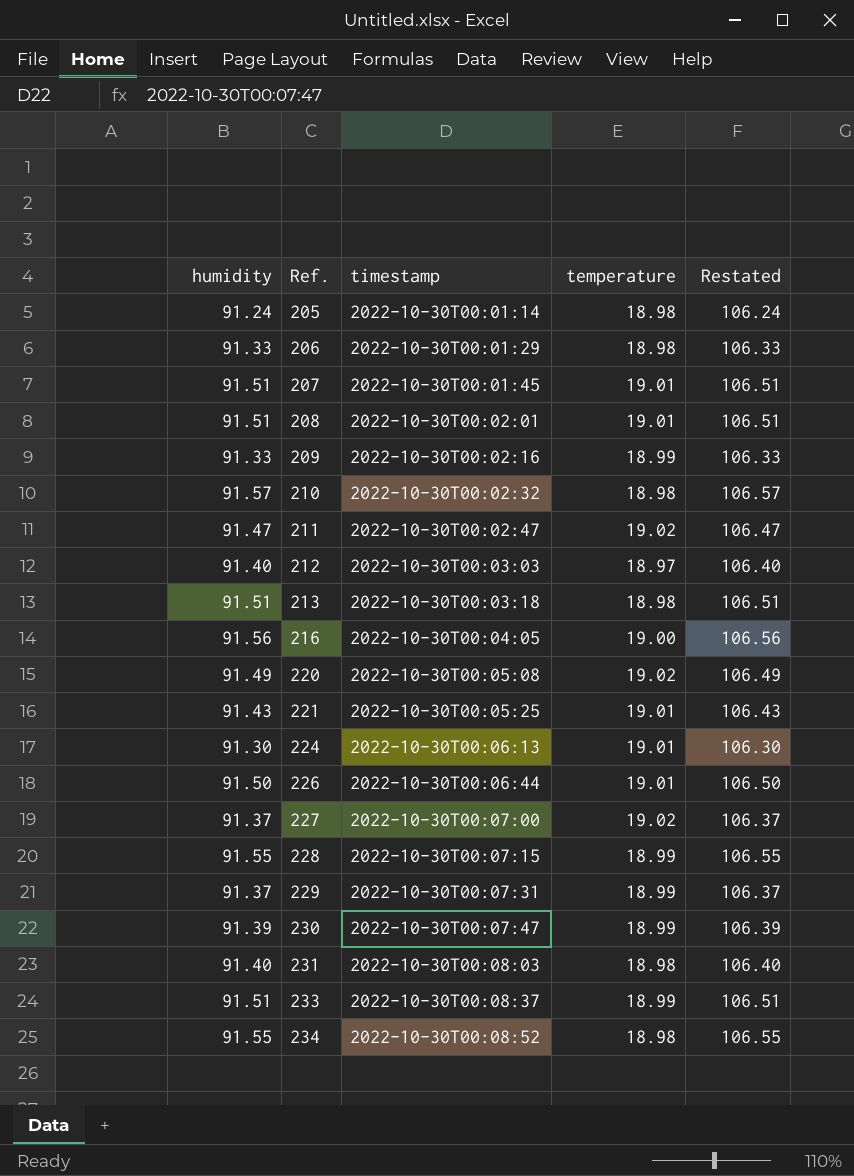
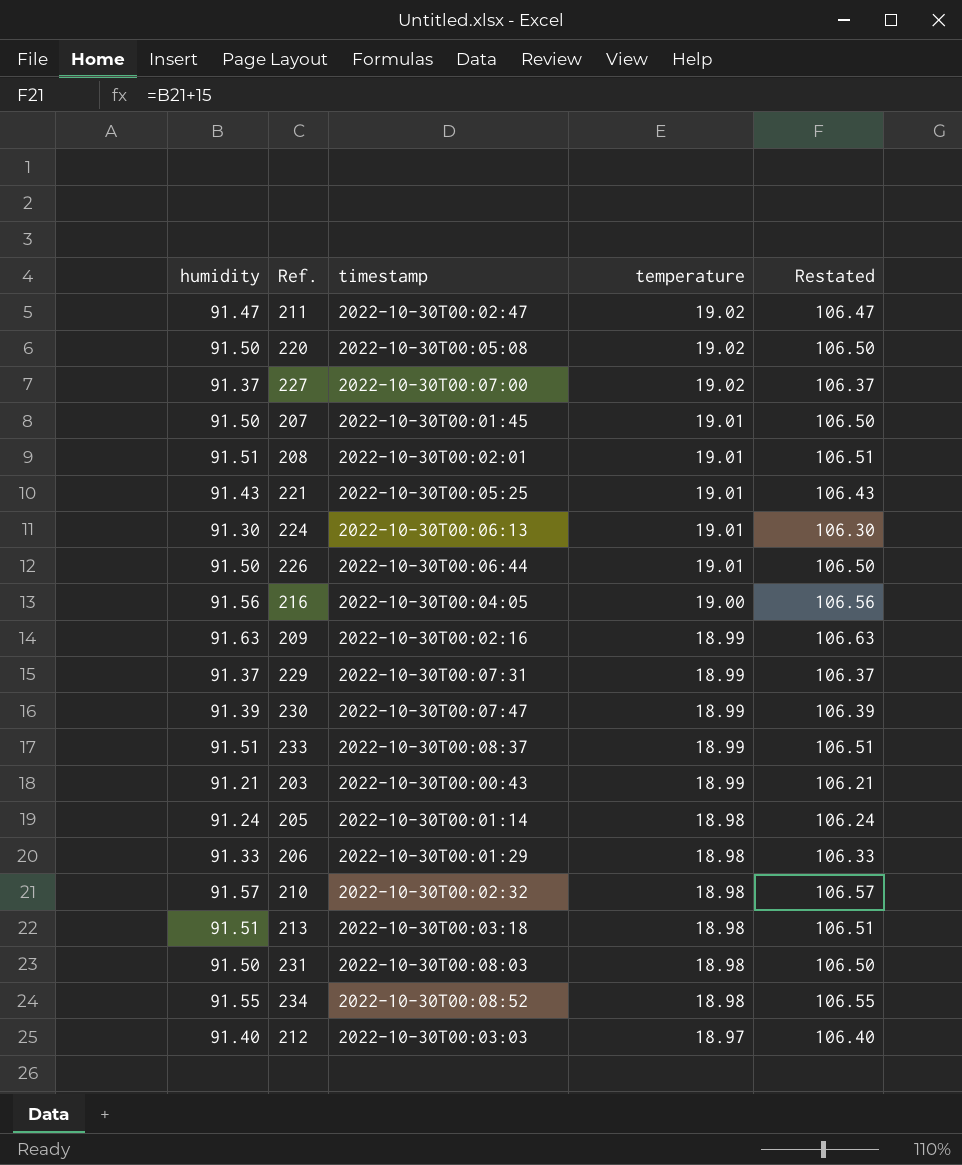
row order: Ref. ascending -> temperature descending
row 228: 91.55 | 2022-10-30T00:07:15 | 18.99 | 106.55 -> none
220 | humidity: 91.49 -> 91.50
220 | Restated: 106.49 -> 106.50
207 | humidity: 91.51 -> 91.50
207 | Restated: 106.51 -> 106.50
209 | humidity: 91.33 -> 91.63
209 | Restated: 106.33 -> 106.63
row 203: none -> 91.21 | 2022-10-30T00:00:43 | 18.99 | 106.21
231 | humidity: 91.40 -> 91.50
231 | Restated: 106.40 -> 106.50

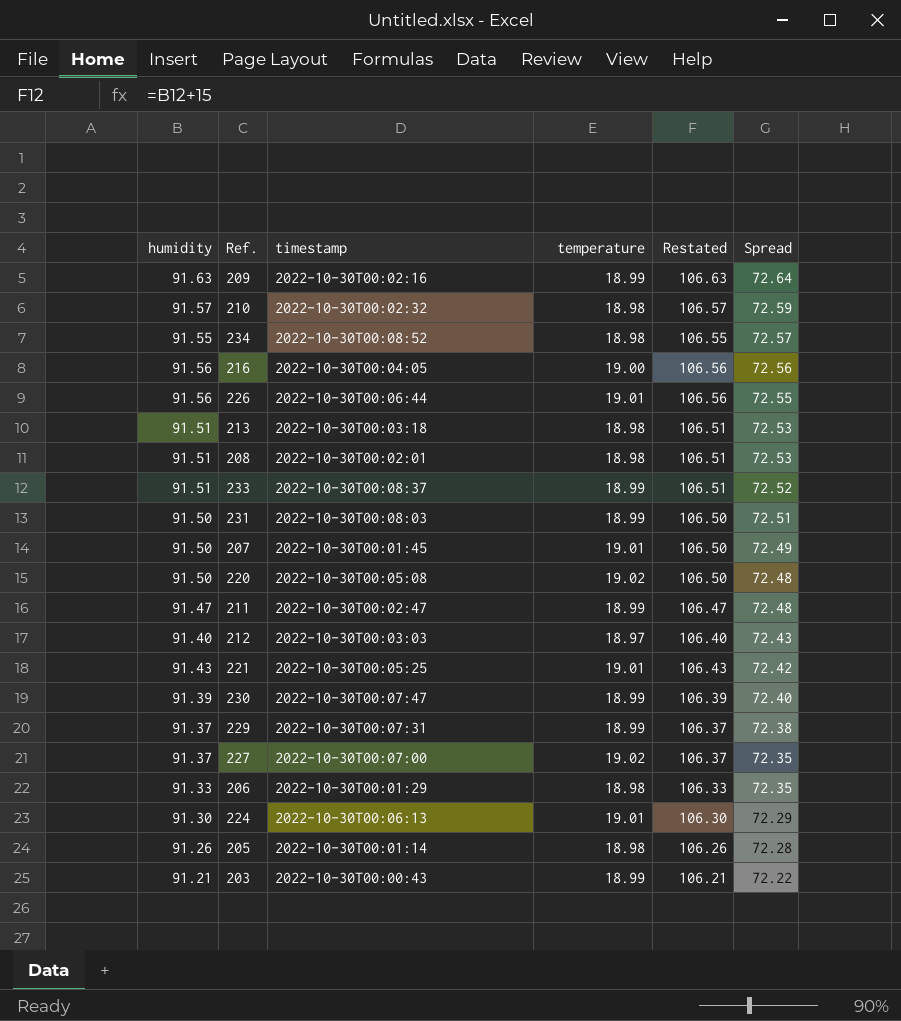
row order: temperature descending -> Spread descending
column Spread | formula: none -> [humidity] - [temperature]
226 | humidity: 91.50 -> 91.56
226 | Restated: 106.50 -> 106.56
208 | temperature: 19.01 -> 18.98
231 | temperature: 18.98 -> 18.99
211 | temperature: 19.02 -> 18.99
205 | humidity: 91.24 -> 91.26
205 | Restated: 106.24 -> 106.26

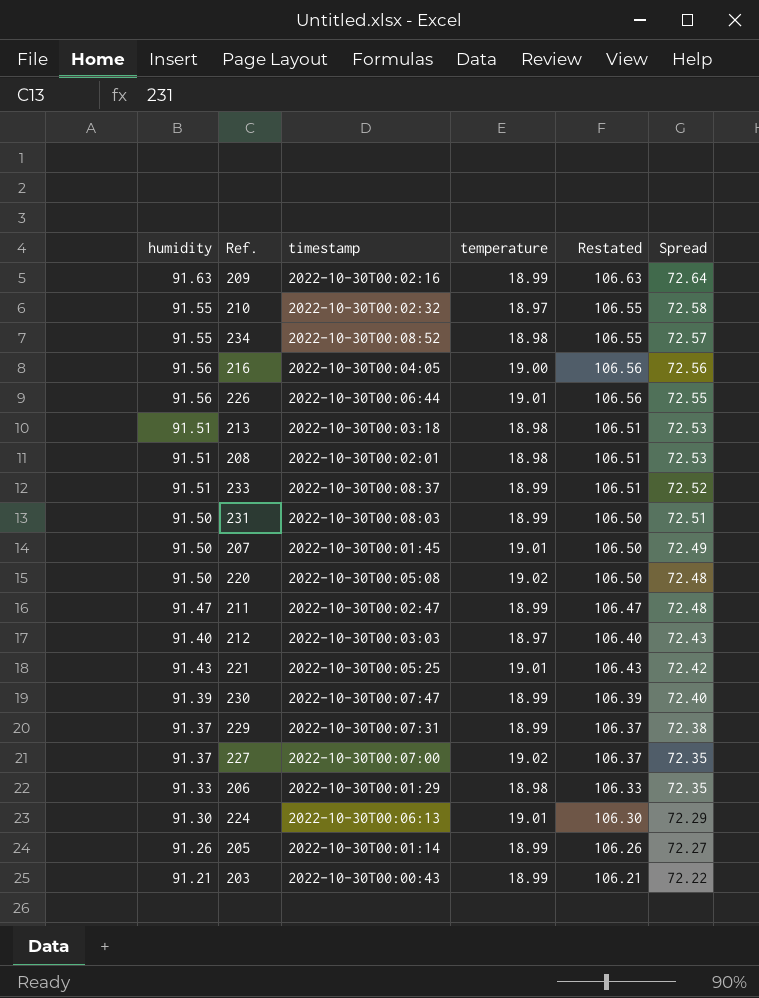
210 | humidity: 91.57 -> 91.55
210 | temperature: 18.98 -> 18.97
210 | Restated: 106.57 -> 106.55
210 | Spread: 72.59 -> 72.58
205 | temperature: 18.98 -> 18.99
205 | Spread: 72.28 -> 72.27

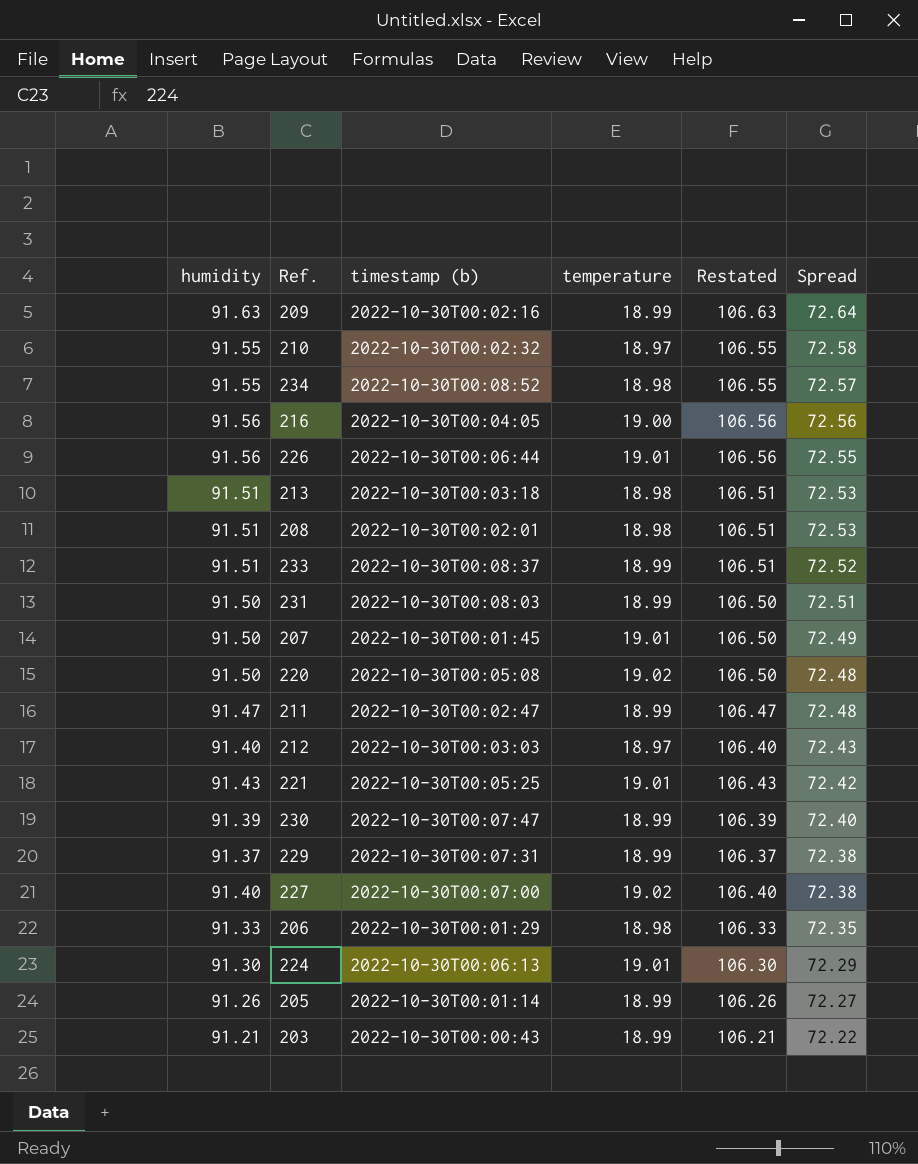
column name: timestamp -> timestamp (b)
227 | humidity: 91.37 -> 91.40
227 | Restated: 106.37 -> 106.40
227 | Spread: 72.35 -> 72.38

